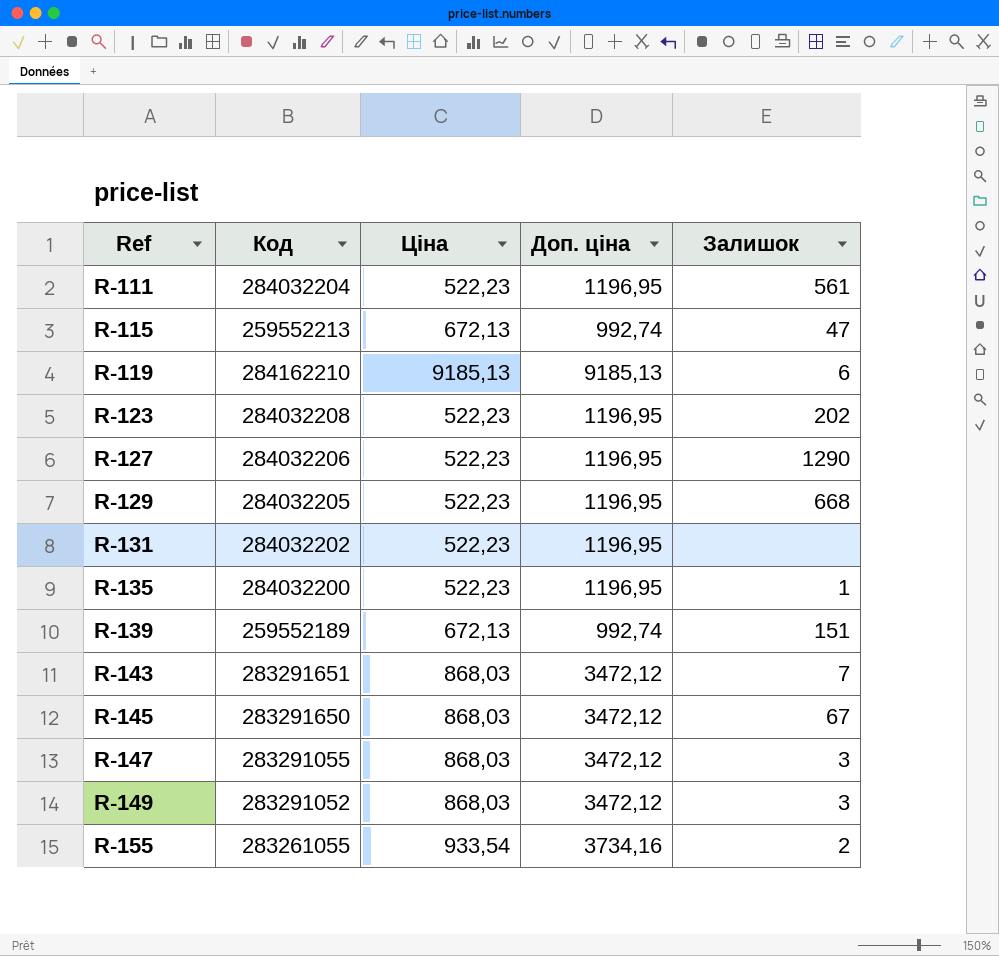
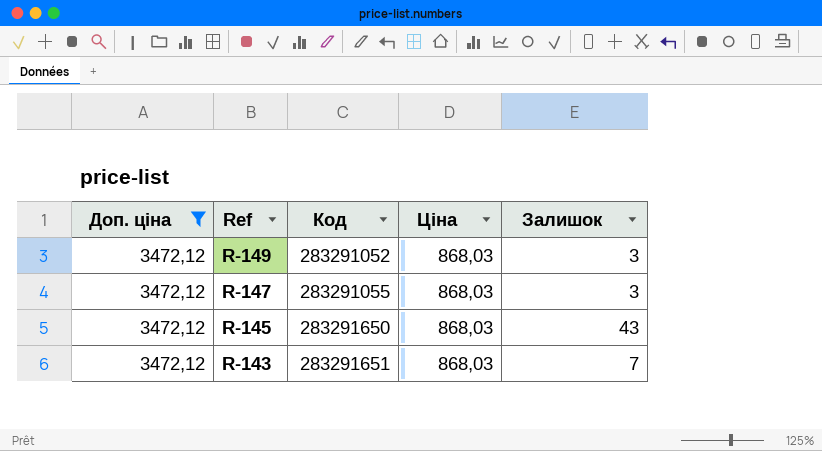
filter: none -> Доп. ціна = 3472,12
row order: Ref ascending -> Ref descending
column Доп. ціна | position: 4 -> 1
R-145 | Залишок: 67 -> 43

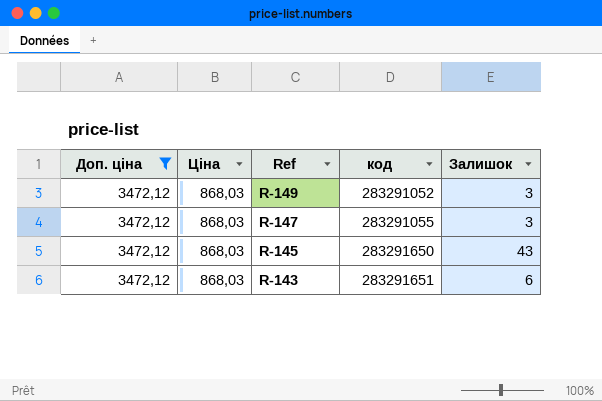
column Ціна | position: 4 -> 2
column name: Код -> код
R-143 | Залишок: 7 -> 6

